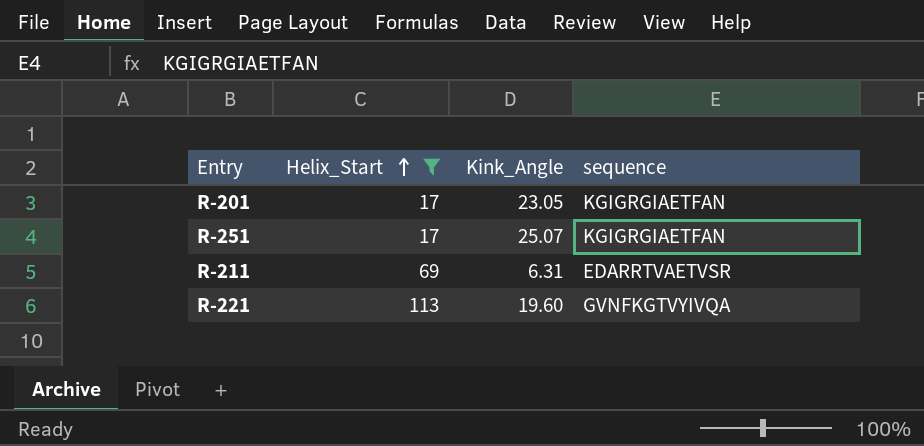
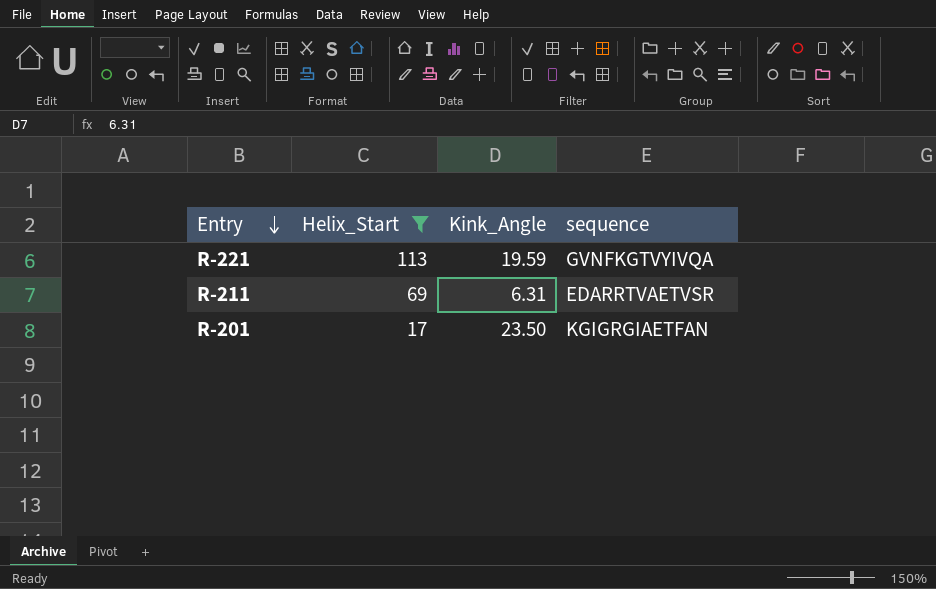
row order: Helix_Start ascending -> Entry descending
row R-251: 17 | 25.07 | KGIGRGIAETFAN -> none
R-221 | Kink_Angle: 19.60 -> 19.59
R-201 | Kink_Angle: 23.05 -> 23.50

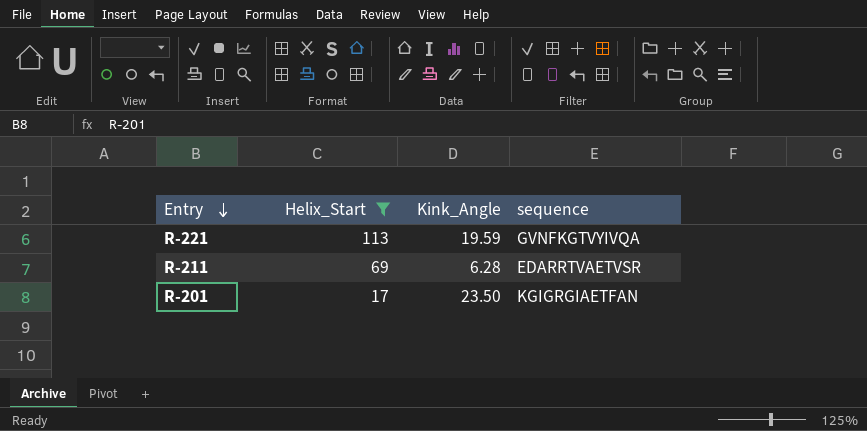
R-211 | Kink_Angle: 6.31 -> 6.28

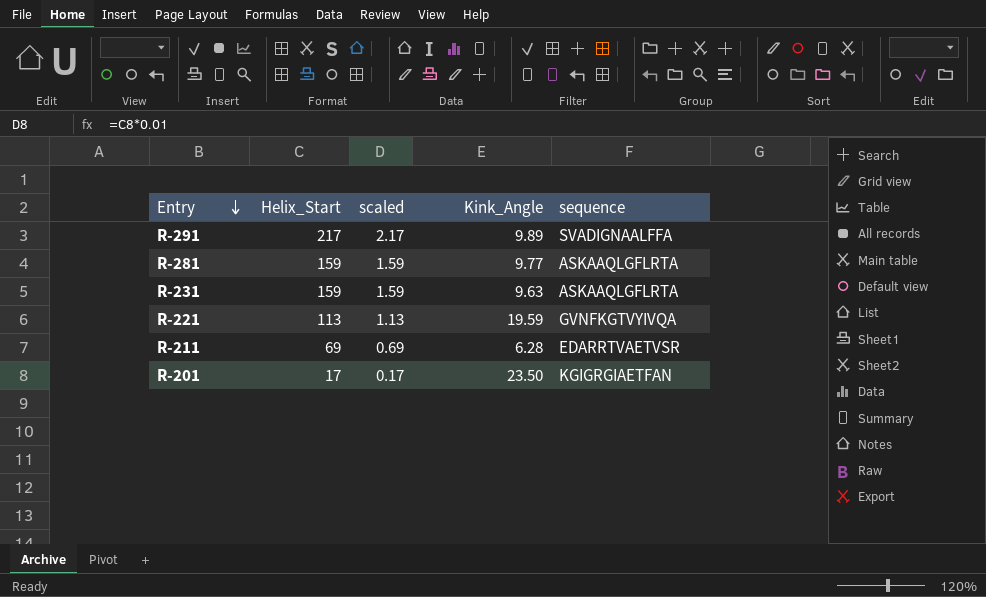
filter: Helix_Start <= 113 -> none
column scaled | formula: none -> [Helix_Start] * 0.01

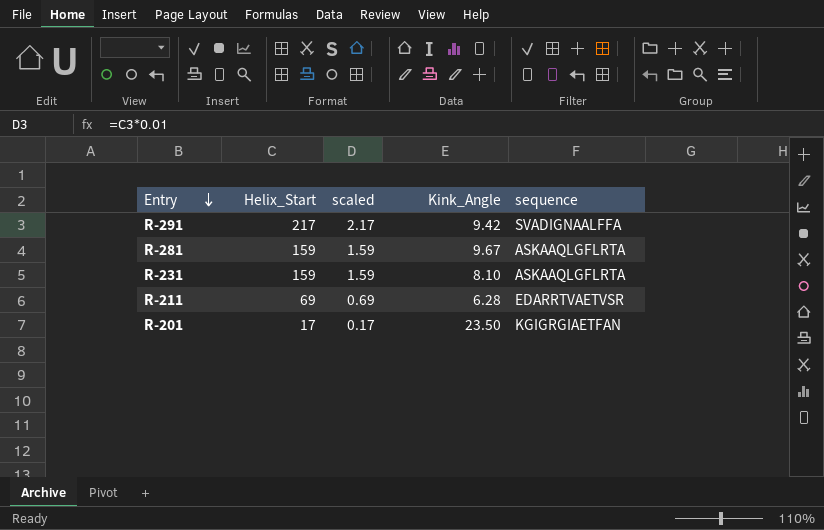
row R-221: 113 | 1.13 | 19.59 | GVNFKGTVYIVQA -> none
R-291 | Kink_Angle: 9.89 -> 9.42
R-281 | Kink_Angle: 9.77 -> 9.67
R-231 | Kink_Angle: 9.63 -> 8.10

